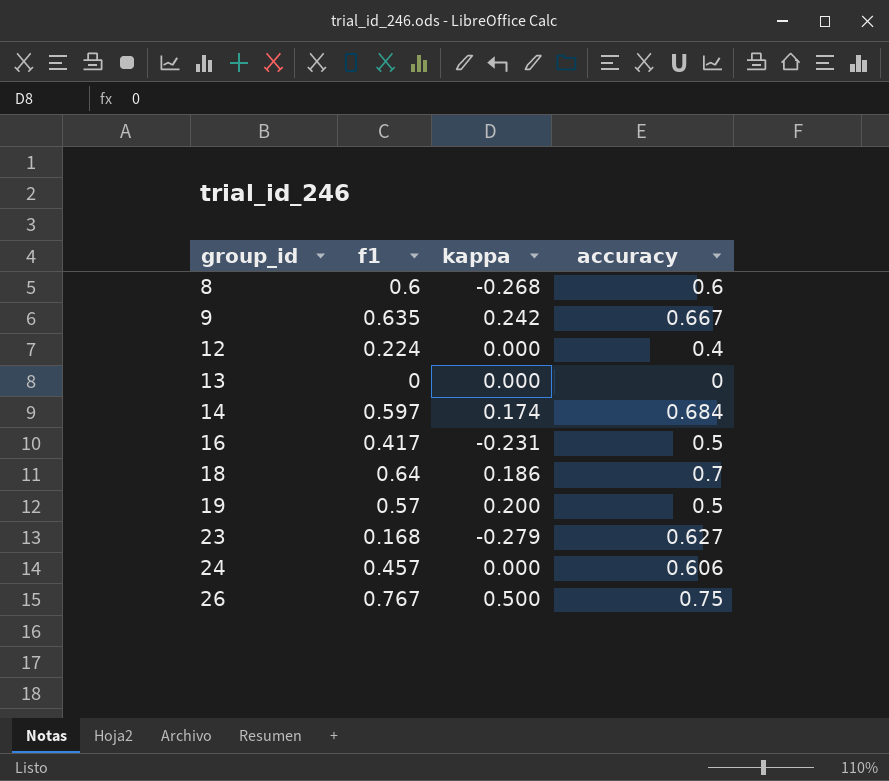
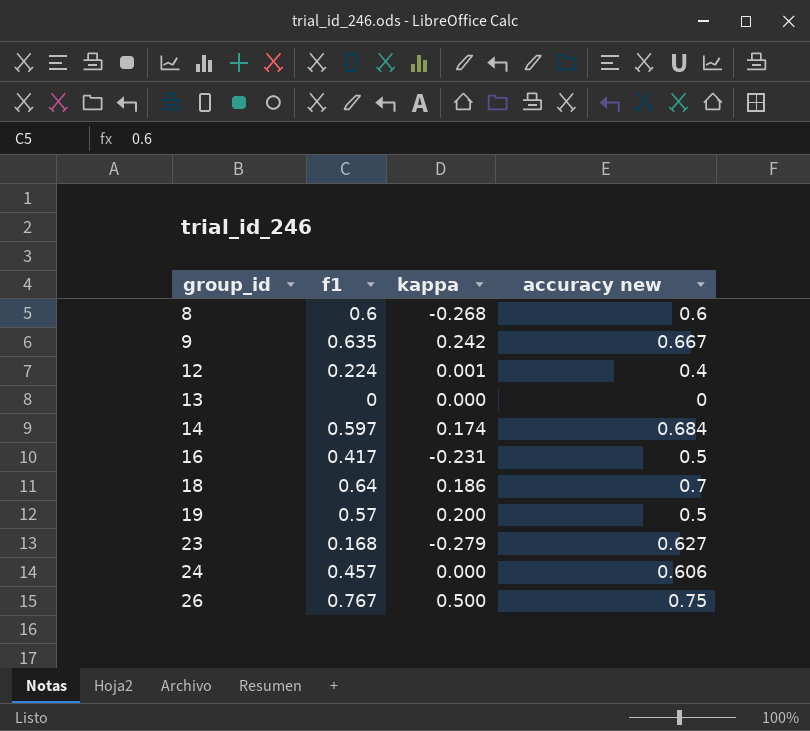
column name: accuracy -> accuracy new
12 | kappa: 0.000 -> 0.001

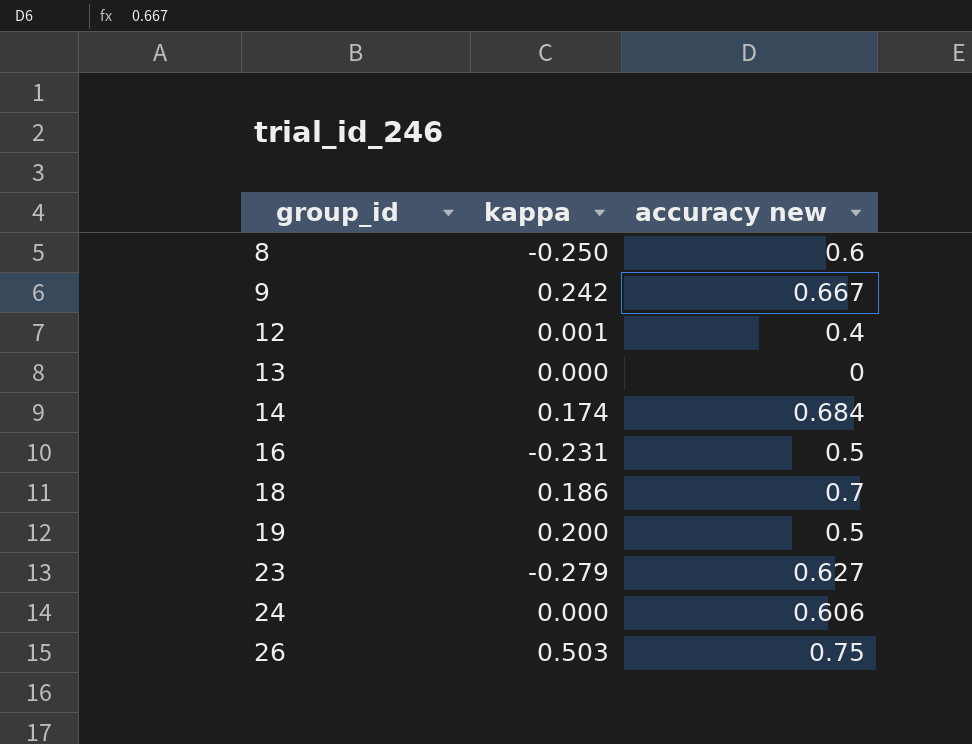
column f1 | position: 2 -> none
8 | kappa: -0.268 -> -0.250
26 | kappa: 0.500 -> 0.503

